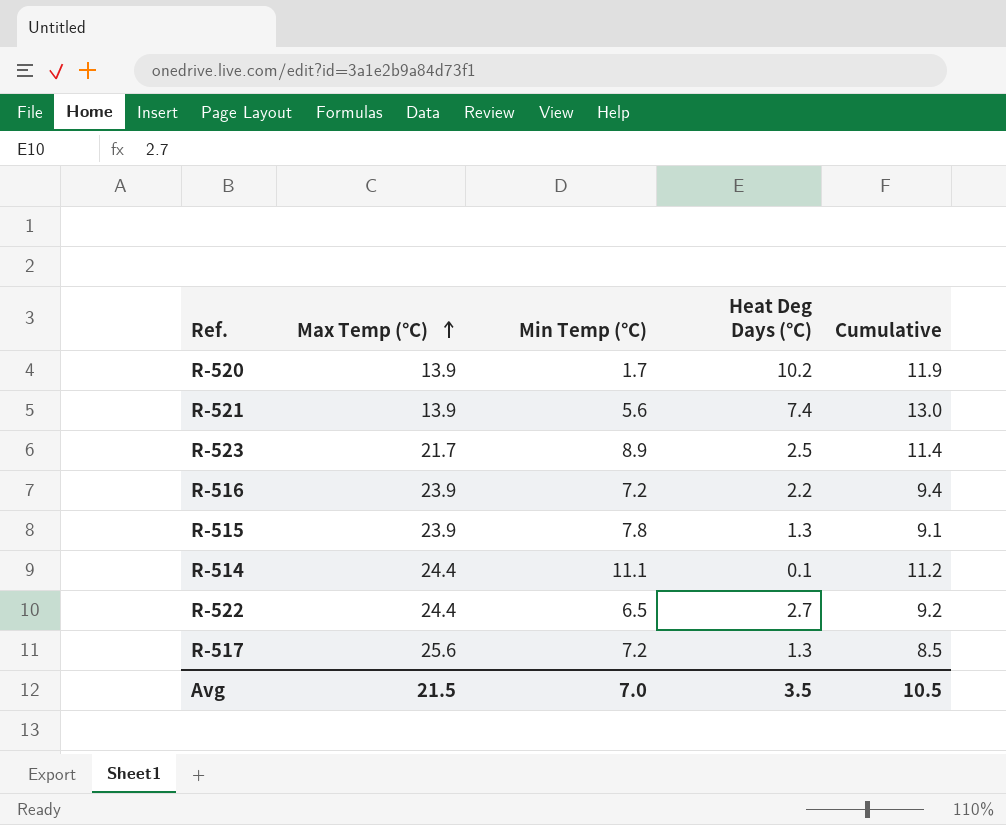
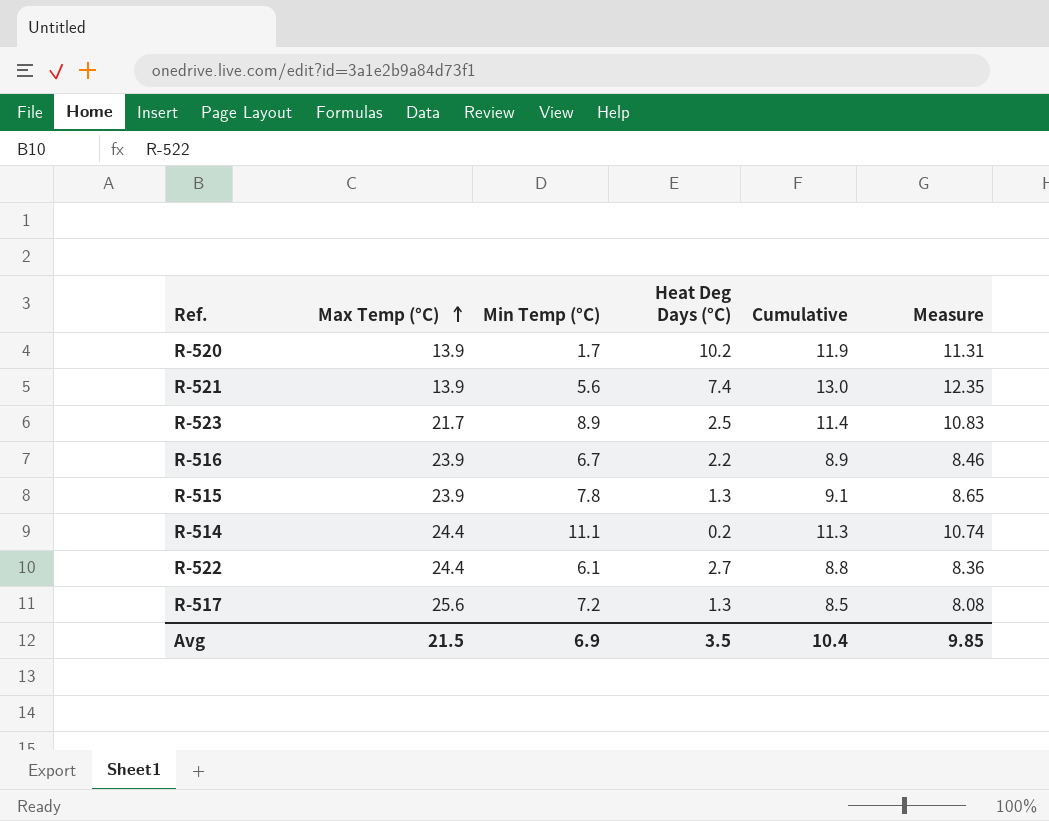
column Measure | formula: none -> [Cumulative] * 0.95
R-516 | Min Temp (°C): 7.2 -> 6.7
R-516 | Cumulative: 9.4 -> 8.9
R-514 | Heat Deg Days (°C): 0.1 -> 0.2
R-514 | Cumulative: 11.2 -> 11.3
R-522 | Min Temp (°C): 6.5 -> 6.1
R-522 | Cumulative: 9.2 -> 8.8
Avg | Min Temp (°C): 7.0 -> 6.9
Avg | Cumulative: 10.5 -> 10.4

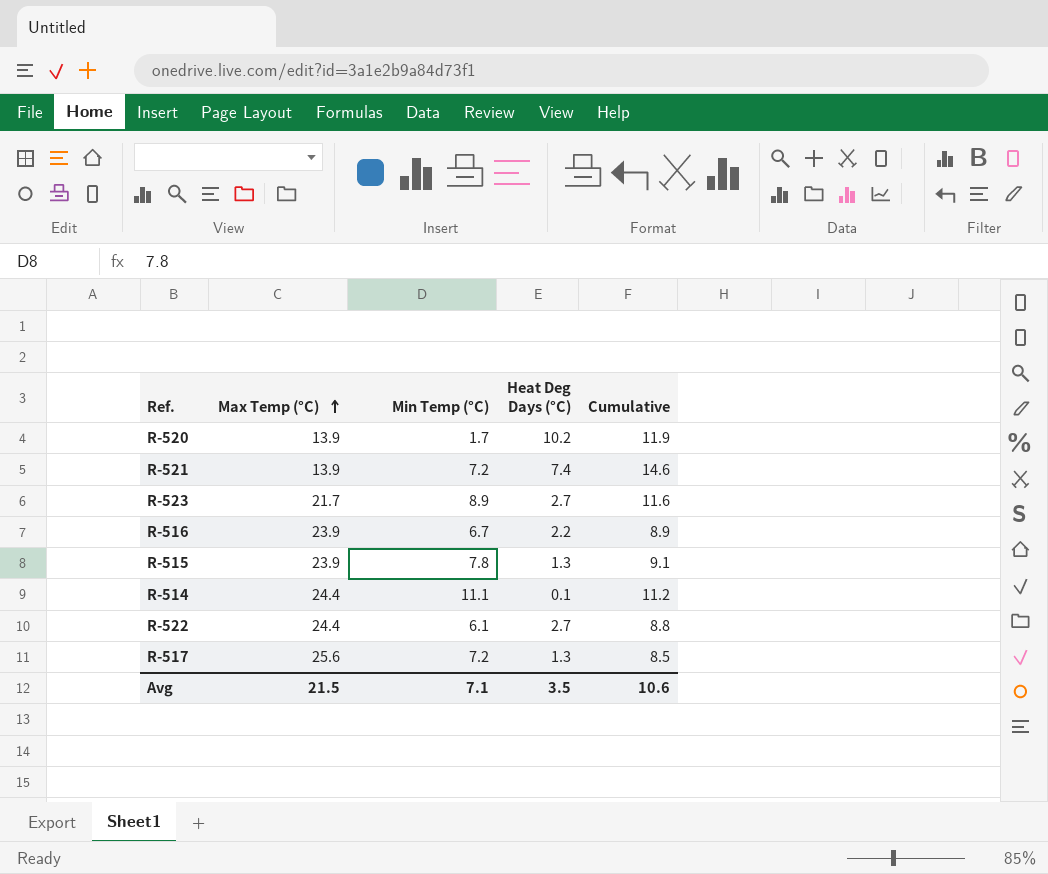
column Measure | formula: [Cumulative] * 0.95 -> none
R-521 | Min Temp (°C): 5.6 -> 7.2
R-521 | Cumulative: 13.0 -> 14.6
R-523 | Heat Deg Days (°C): 2.5 -> 2.7
R-523 | Cumulative: 11.4 -> 11.6
R-514 | Heat Deg Days (°C): 0.2 -> 0.1
R-514 | Cumulative: 11.3 -> 11.2
Avg | Min Temp (°C): 6.9 -> 7.1
Avg | Cumulative: 10.4 -> 10.6

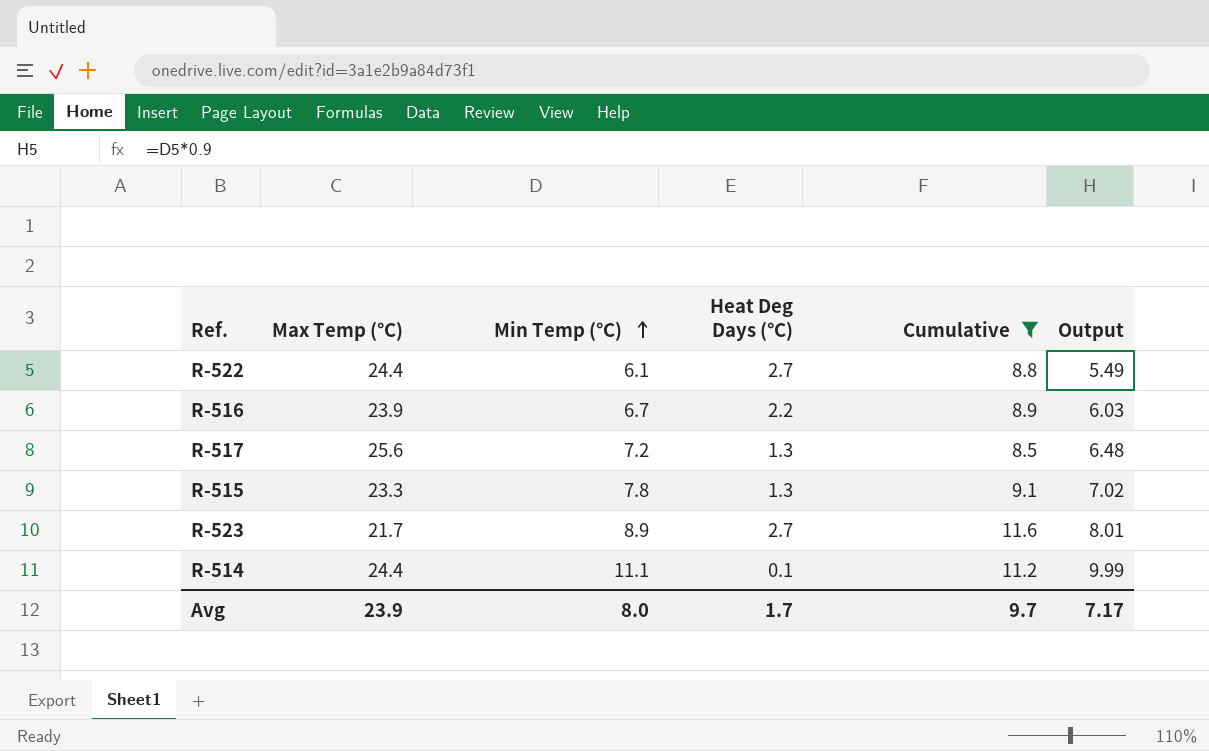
filter: none -> Cumulative <= 11.6
row order: Max Temp (°C) ascending -> Min Temp (°C) ascending
column Output | formula: none -> [Min Temp (°C)] * 0.9
R-515 | Max Temp (°C): 23.9 -> 23.3
Avg | Max Temp (°C): 21.5 -> 23.9
Avg | Min Temp (°C): 7.1 -> 8.0
Avg | Heat Deg Days (°C): 3.5 -> 1.7
Avg | Cumulative: 10.6 -> 9.7

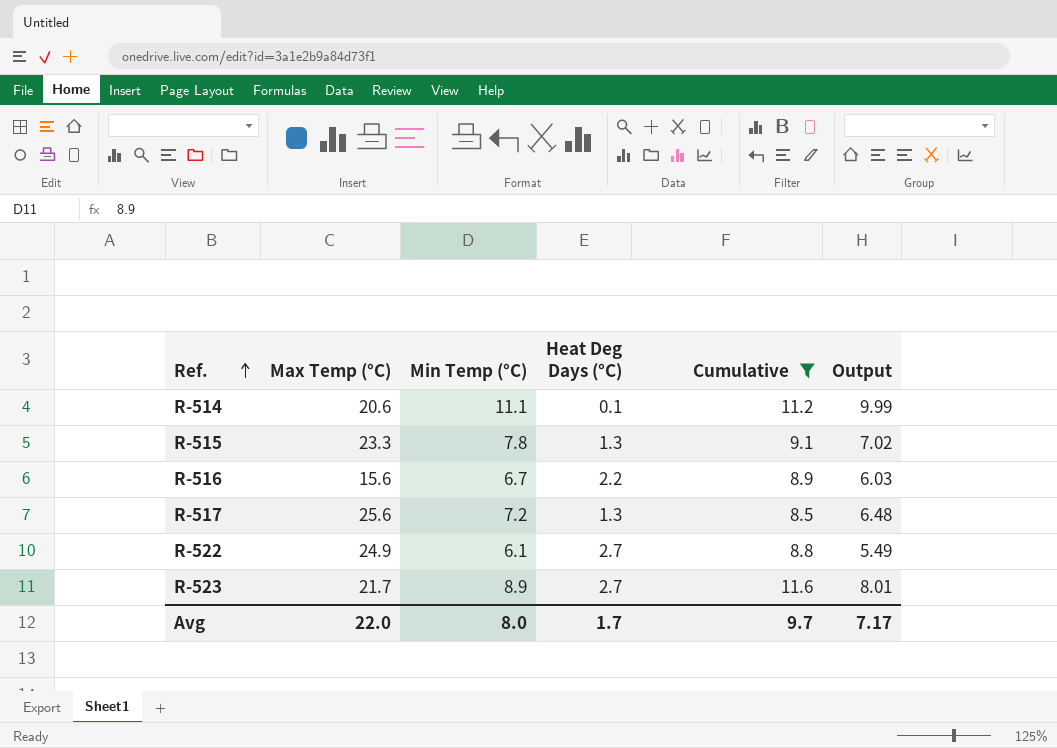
row order: Min Temp (°C) ascending -> Ref. ascending
R-514 | Max Temp (°C): 24.4 -> 20.6
R-516 | Max Temp (°C): 23.9 -> 15.6
R-522 | Max Temp (°C): 24.4 -> 24.9
Avg | Max Temp (°C): 23.9 -> 22.0

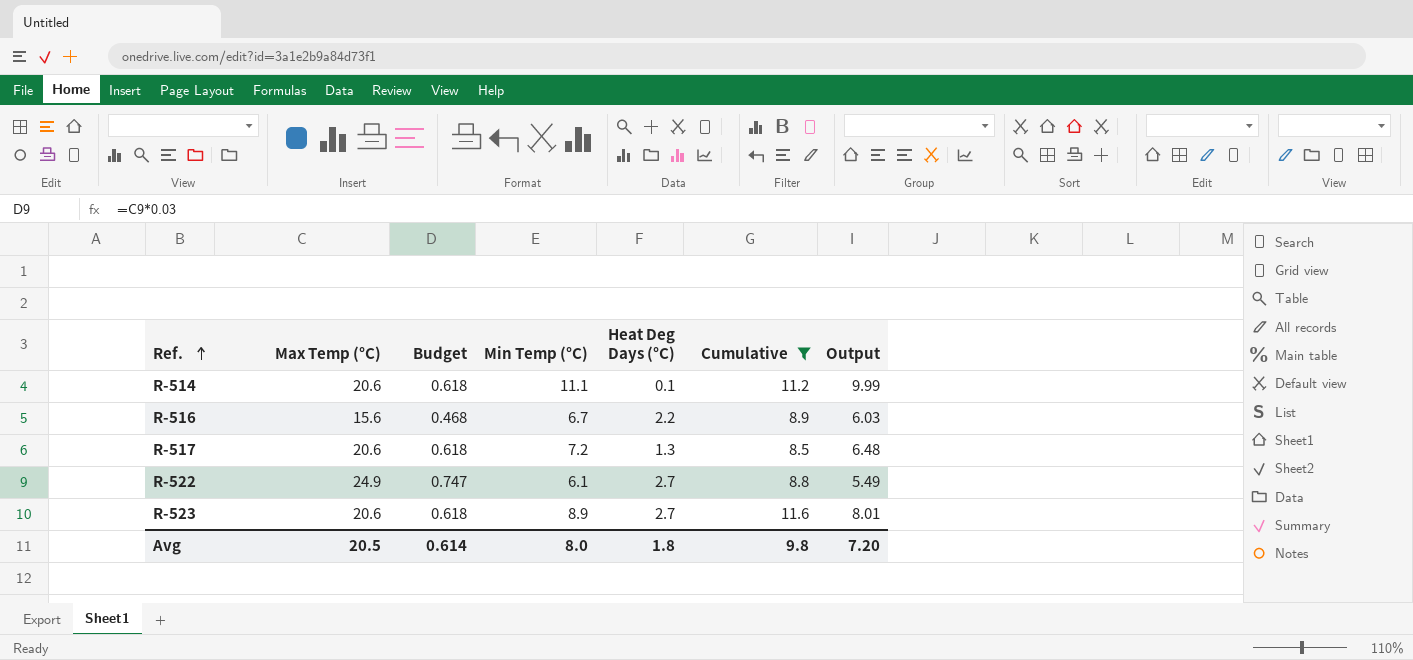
column Budget | formula: none -> [Max Temp (°C)] * 0.03
row R-515: 23.3 | 7.8 | 1.3 | 9.1 | 7.02 -> none
R-517 | Max Temp (°C): 25.6 -> 20.6
R-523 | Max Temp (°C): 21.7 -> 20.6
Avg | Max Temp (°C): 22.0 -> 20.5
Avg | Heat Deg Days (°C): 1.7 -> 1.8
Avg | Cumulative: 9.7 -> 9.8
Avg | Output: 7.17 -> 7.20

